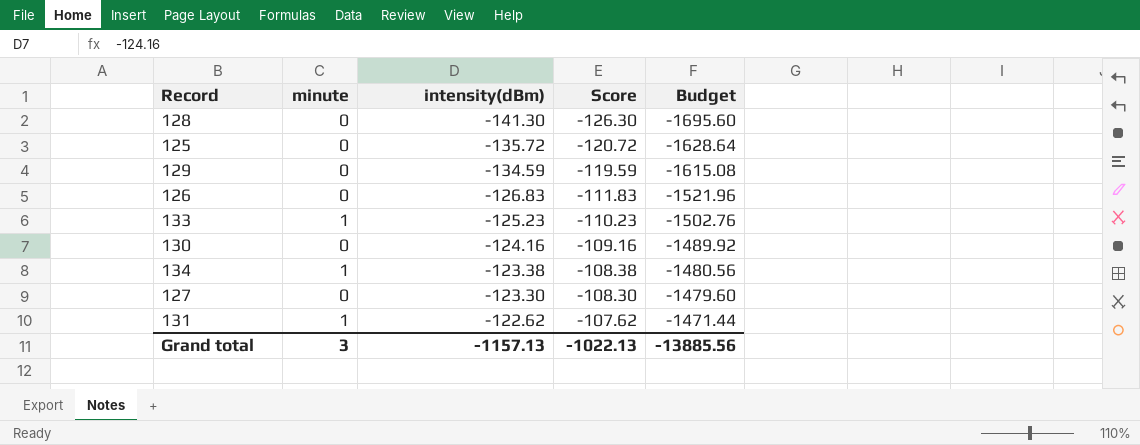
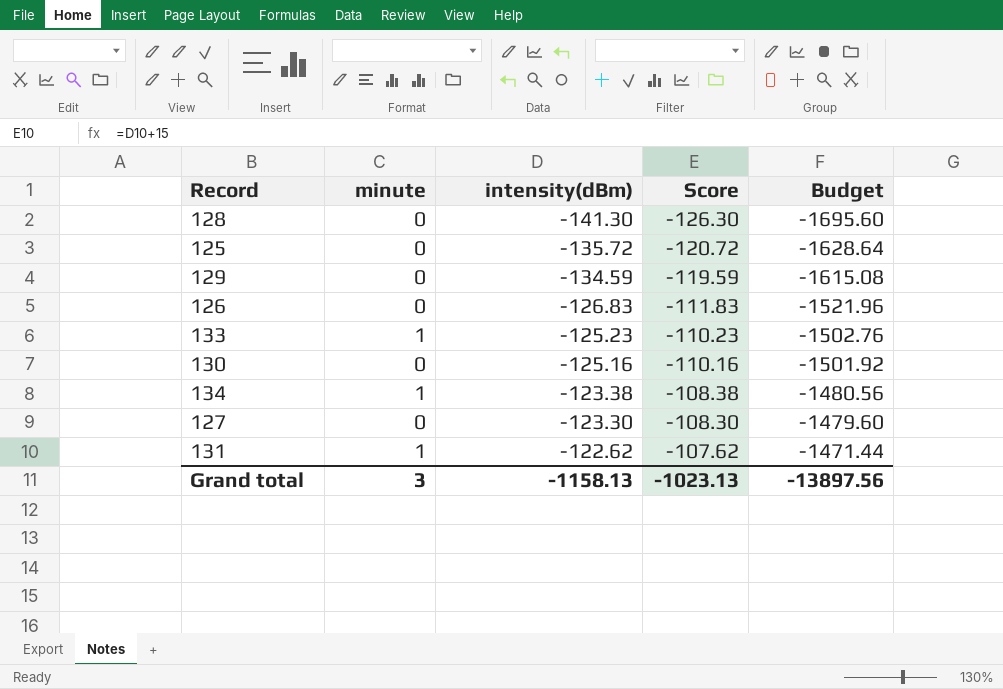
130 | intensity(dBm): -124.16 -> -125.16
130 | Score: -109.16 -> -110.16
130 | Budget: -1489.92 -> -1501.92
Grand total | intensity(dBm): -1157.13 -> -1158.13
Grand total | Score: -1022.13 -> -1023.13
Grand total | Budget: -13885.56 -> -13897.56

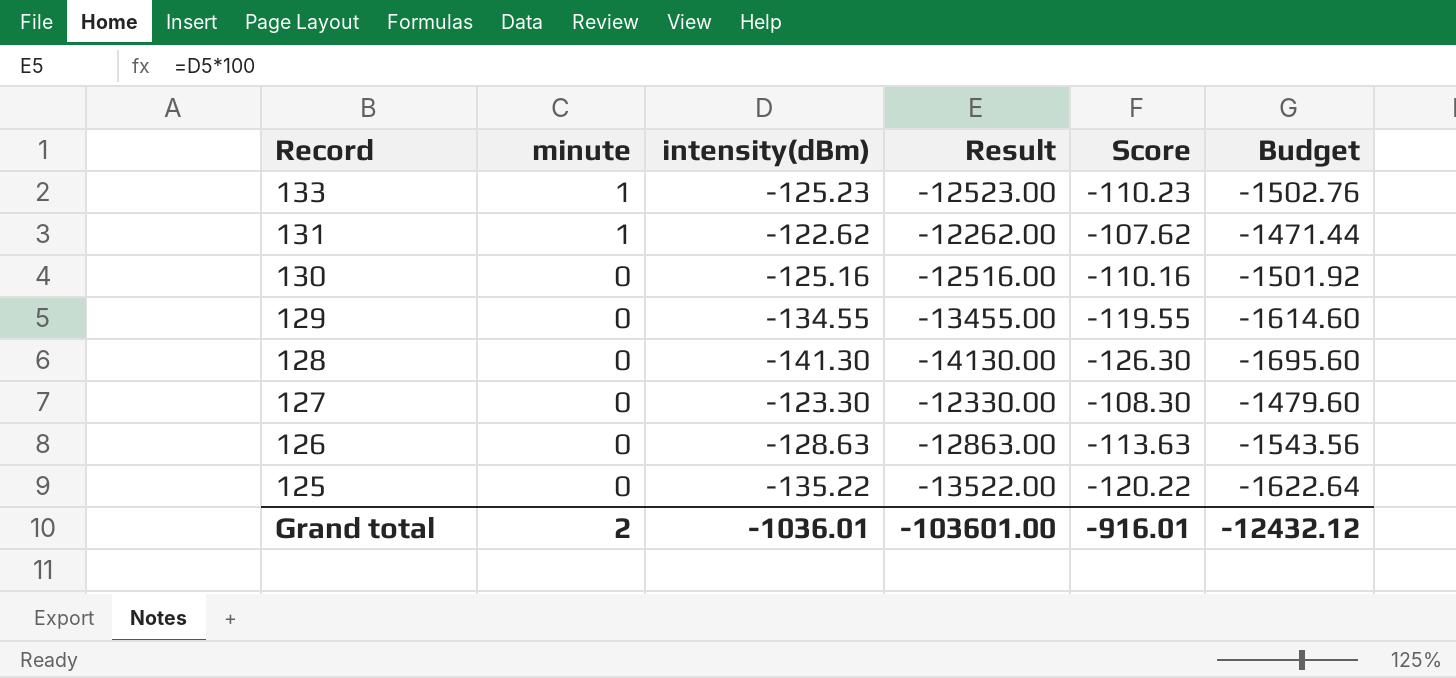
row order: intensity(dBm) ascending -> Record descending
column Result | formula: none -> [intensity(dBm)] * 100
row 134: 1 | -123.38 | -108.38 | -1480.56 -> none
129 | intensity(dBm): -134.59 -> -134.55
129 | Score: -119.59 -> -119.55
129 | Budget: -1615.08 -> -1614.60
126 | intensity(dBm): -126.83 -> -128.63
126 | Score: -111.83 -> -113.63
126 | Budget: -1521.96 -> -1543.56
125 | intensity(dBm): -135.72 -> -135.22
125 | Score: -120.72 -> -120.22
125 | Budget: -1628.64 -> -1622.64
Grand total | minute: 3 -> 2
Grand total | intensity(dBm): -1158.13 -> -1036.01
Grand total | Score: -1023.13 -> -916.01
Grand total | Budget: -13897.56 -> -12432.12

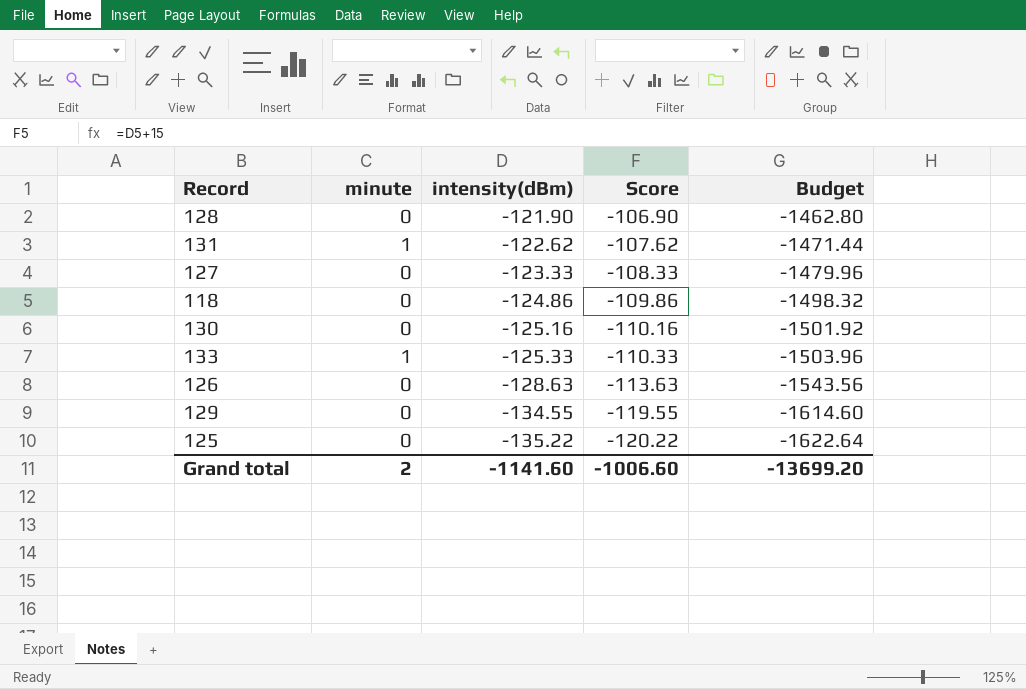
row order: Record descending -> intensity(dBm) descending
column Result | formula: [intensity(dBm)] * 100 -> none
128 | intensity(dBm): -141.30 -> -121.90
128 | Score: -126.30 -> -106.90
128 | Budget: -1695.60 -> -1462.80
127 | intensity(dBm): -123.30 -> -123.33
127 | Score: -108.30 -> -108.33
127 | Budget: -1479.60 -> -1479.96
row 118: none -> 0 | -124.86 | -109.86 | -1498.32
133 | intensity(dBm): -125.23 -> -125.33
133 | Score: -110.23 -> -110.33
133 | Budget: -1502.76 -> -1503.96
Grand total | intensity(dBm): -1036.01 -> -1141.60
Grand total | Score: -916.01 -> -1006.60
Grand total | Budget: -12432.12 -> -13699.20

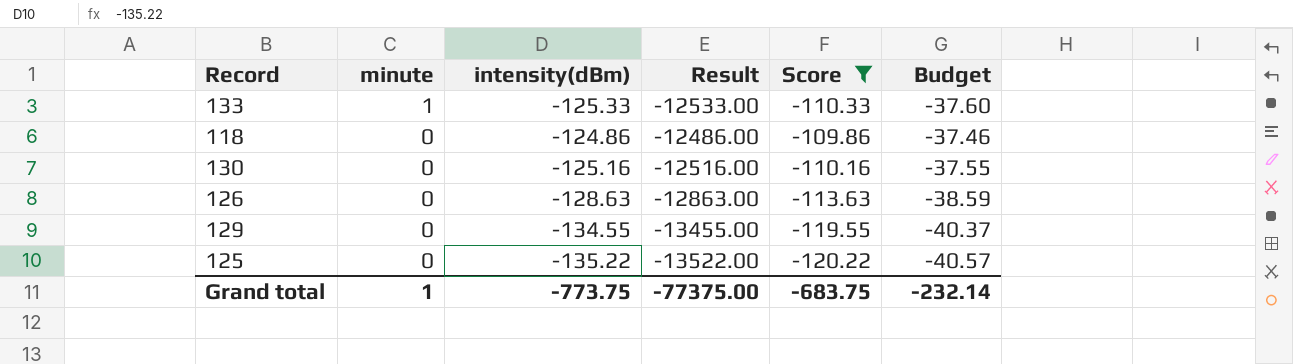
filter: none -> Score <= -109.86
row order: intensity(dBm) descending -> minute descending
column Result | formula: none -> [intensity(dBm)] * 100
column Budget | formula: [intensity(dBm)] * 12 -> [intensity(dBm)] * 0.3
Grand total | minute: 2 -> 1
Grand total | intensity(dBm): -1141.60 -> -773.75
Grand total | Score: -1006.60 -> -683.75
Grand total | Budget: -13699.20 -> -232.14

